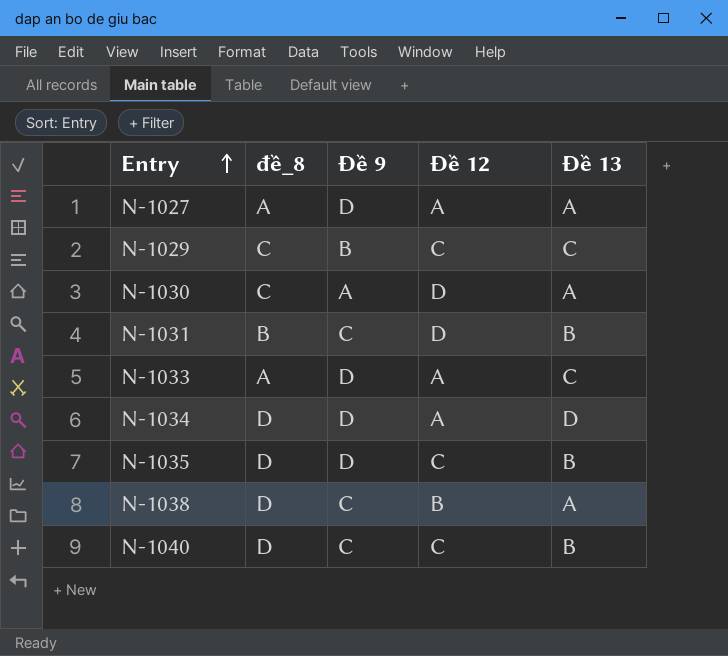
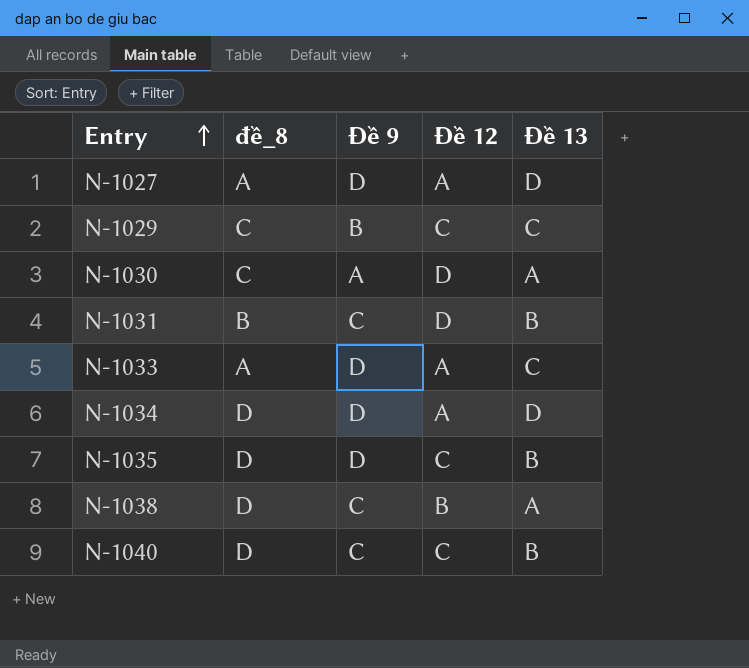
N-1027 | Đề 13: A -> D

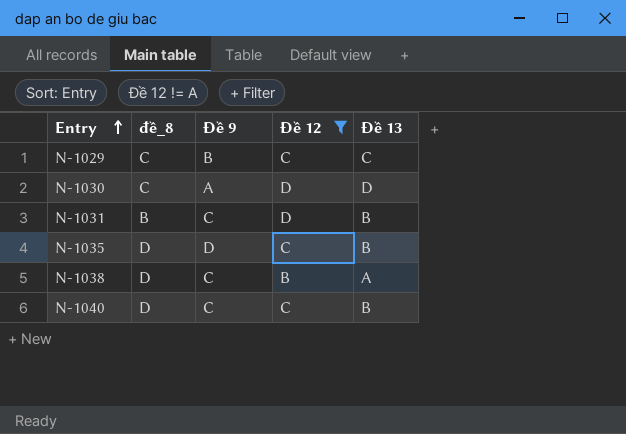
filter: none -> Đề 12 != A
N-1030 | Đề 13: A -> D

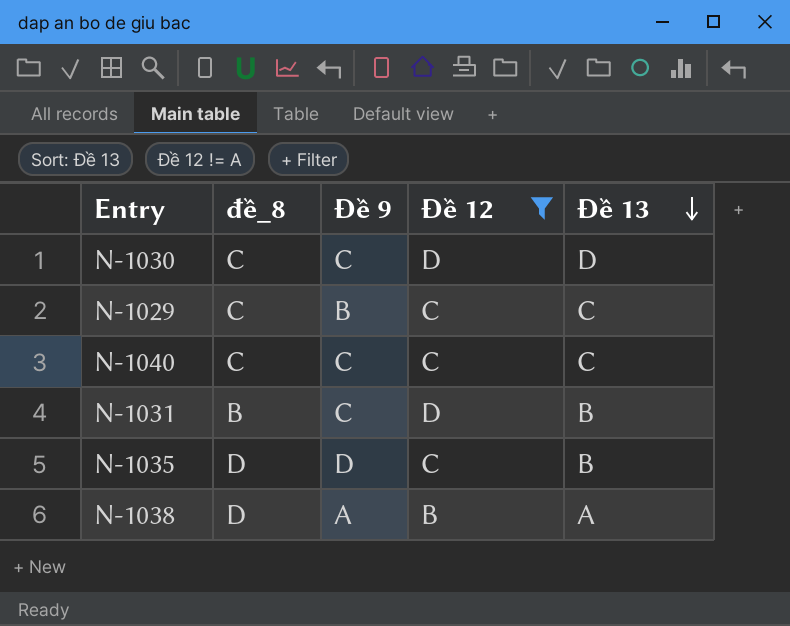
row order: Entry ascending -> Đề 13 descending
N-1030 | Đề 9: A -> C
N-1040 | đề_8: D -> C
N-1040 | Đề 13: B -> C
N-1038 | Đề 9: C -> A

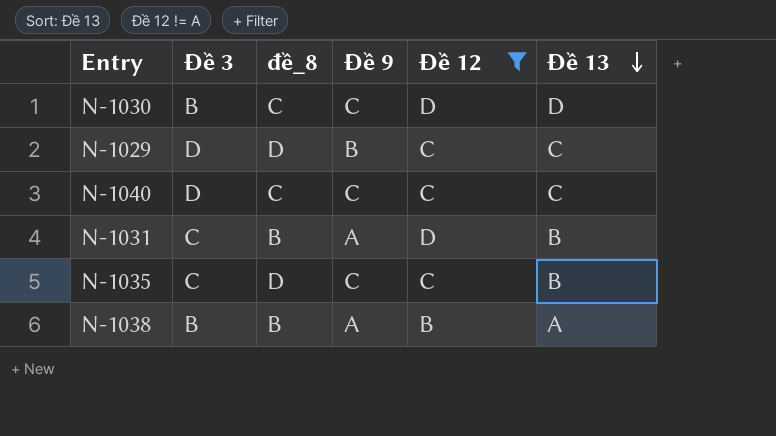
column Đề 3 | position: none -> 2
N-1029 | đề_8: C -> D
N-1031 | Đề 9: C -> A
N-1035 | Đề 9: D -> C
N-1038 | đề_8: D -> B

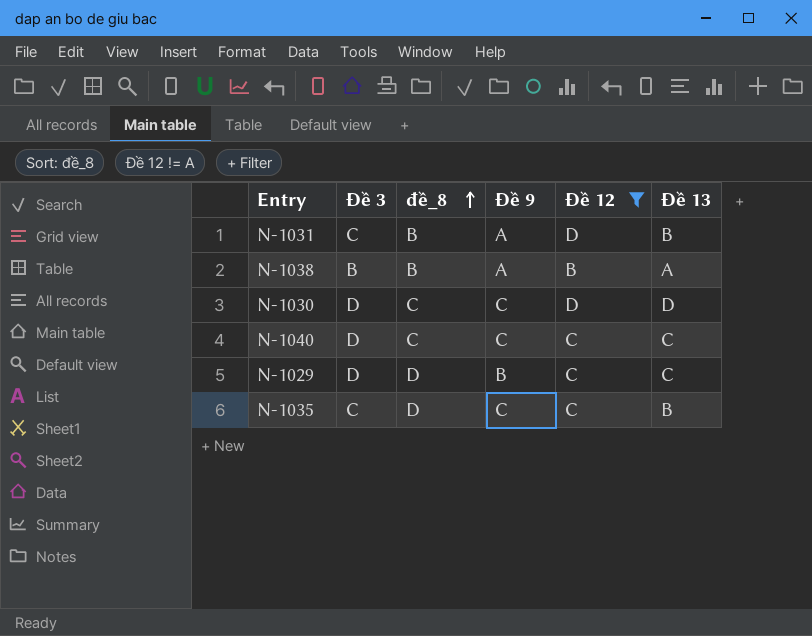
row order: Đề 13 descending -> đề_8 ascending
N-1030 | Đề 3: B -> D

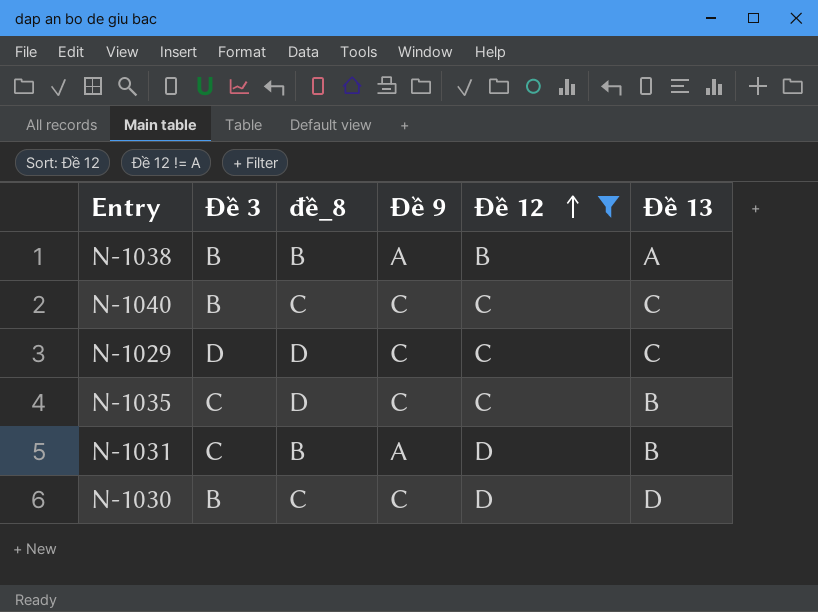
row order: đề_8 ascending -> Đề 12 ascending
N-1040 | Đề 3: D -> B
N-1029 | Đề 9: B -> C
N-1030 | Đề 3: D -> B

